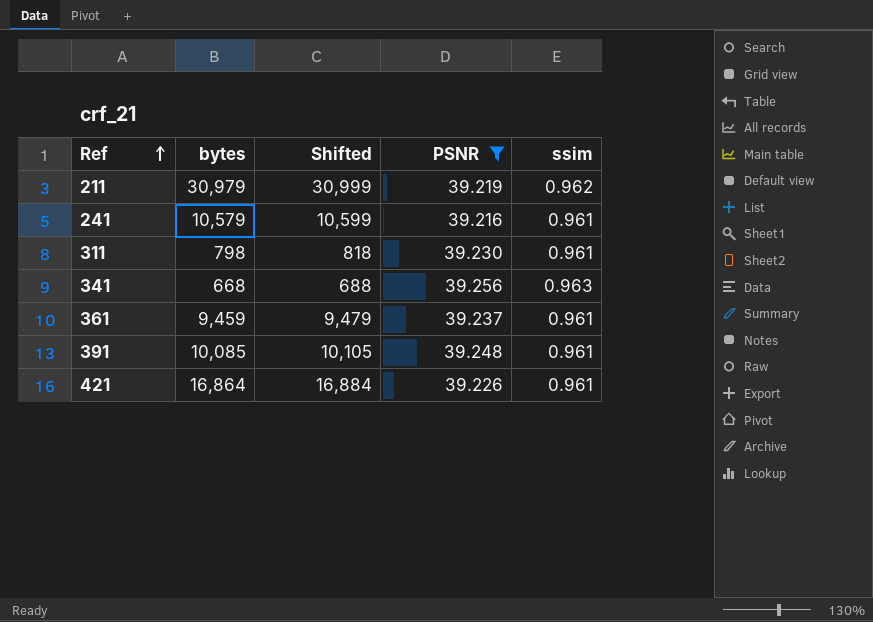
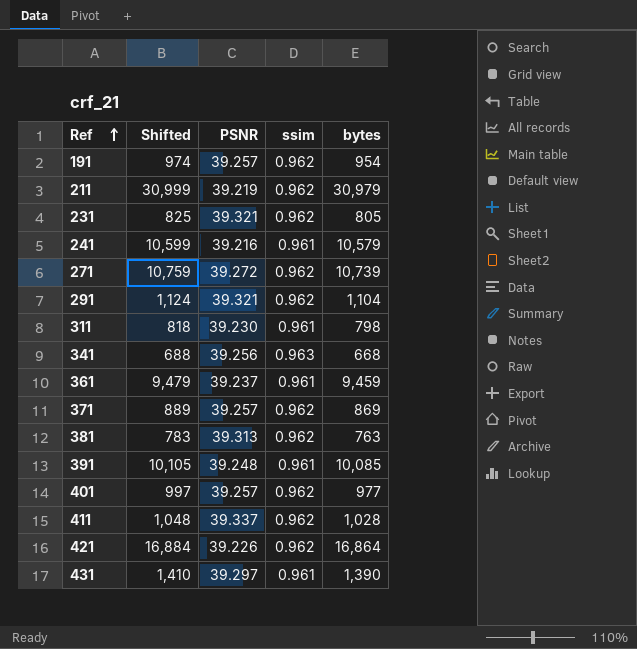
filter: PSNR <= 39.256 -> none
column bytes | position: 2 -> 5
421 | ssim: 0.961 -> 0.962

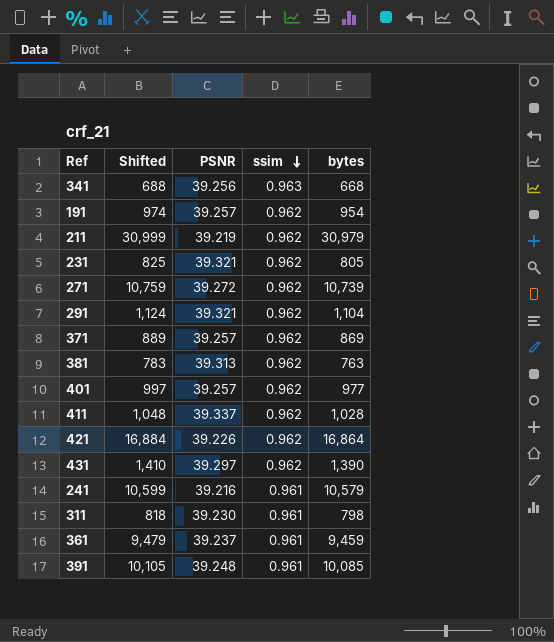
row order: Ref ascending -> ssim descending
431 | ssim: 0.961 -> 0.962

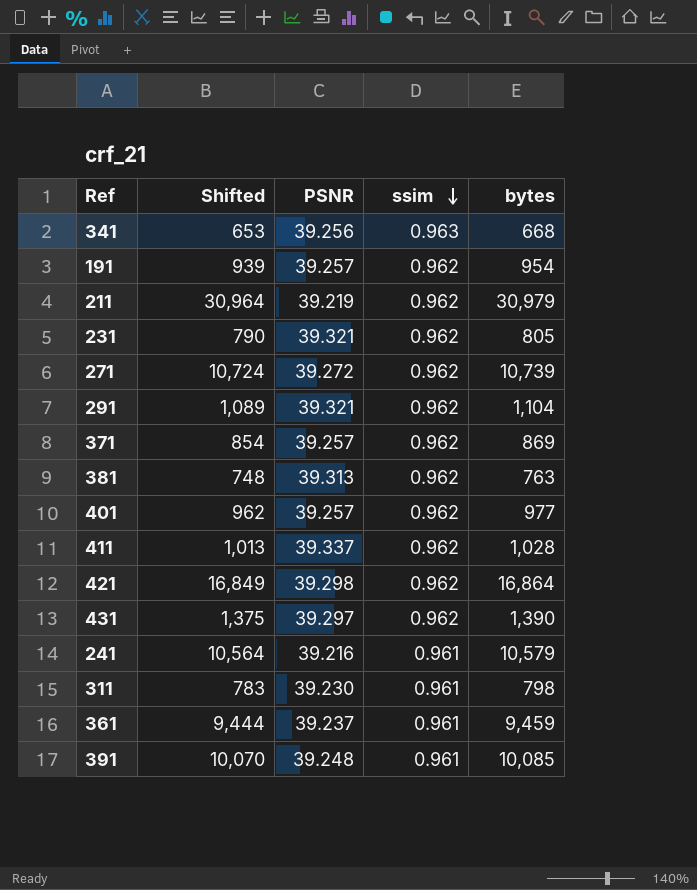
column Shifted | formula: [bytes] + 20 -> [bytes] - 15
421 | PSNR: 39.226 -> 39.298

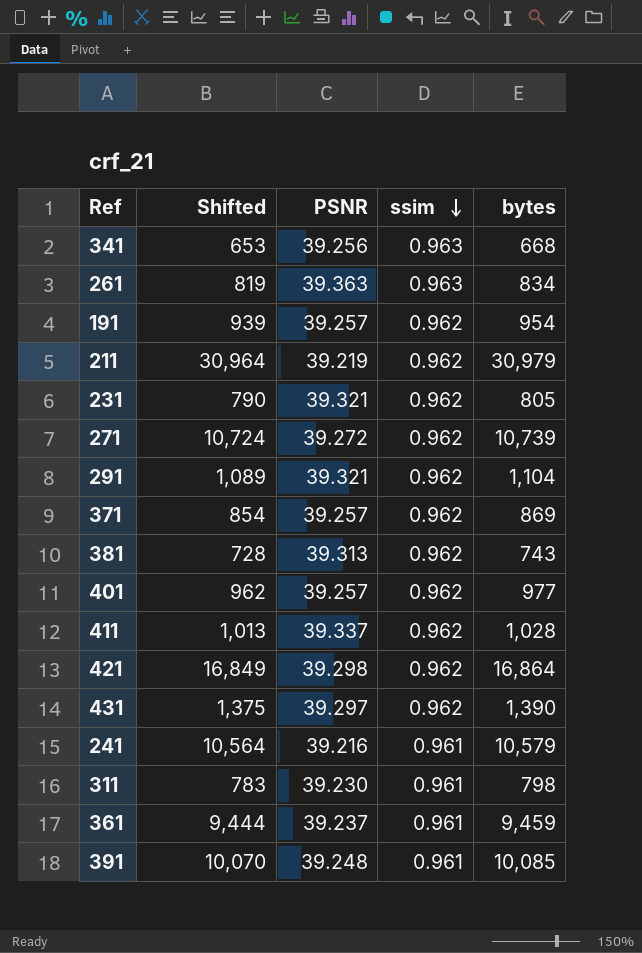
row 261: none -> 819 | 39.363 | 0.963 | 834
381 | Shifted: 748 -> 728
381 | bytes: 763 -> 743

